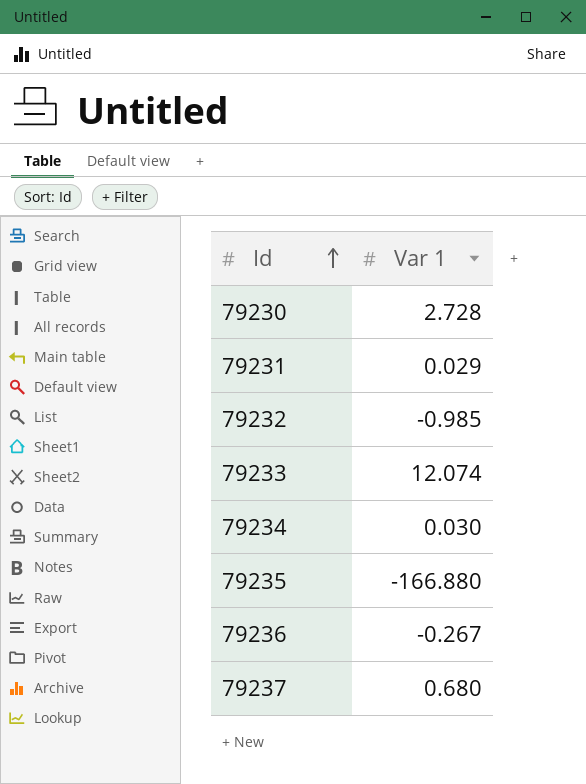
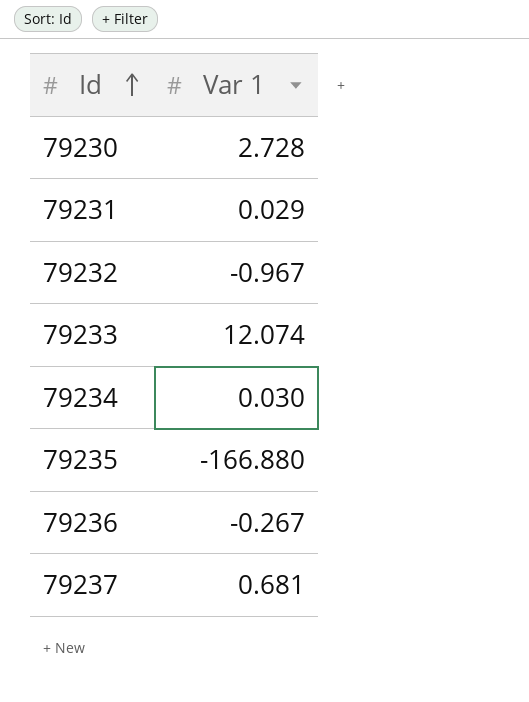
79232 | Var 1: -0.985 -> -0.967
79237 | Var 1: 0.680 -> 0.681

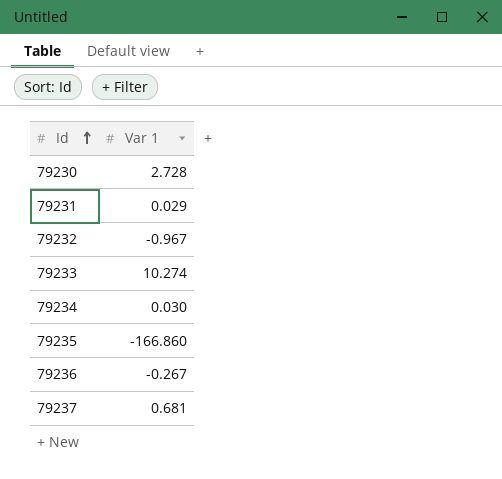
79233 | Var 1: 12.074 -> 10.274
79235 | Var 1: -166.880 -> -166.860

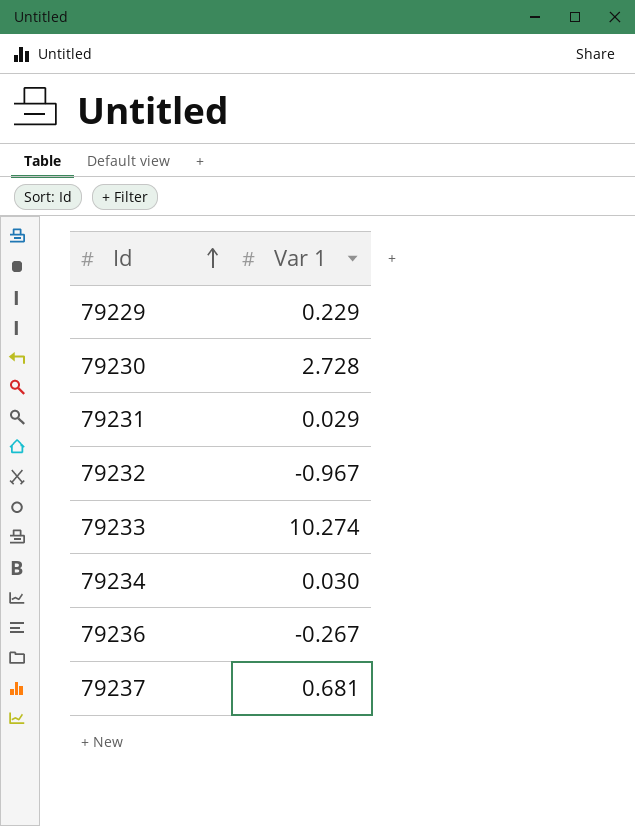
row 79235: -166.860 -> none
row 79229: none -> 0.229

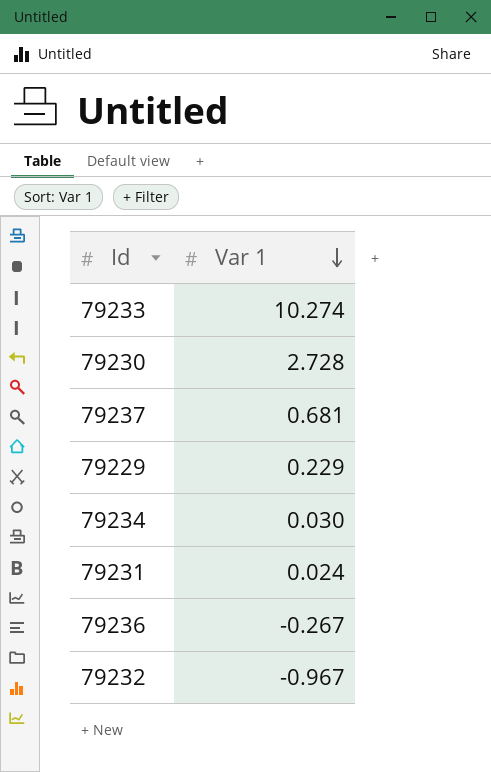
row order: Id ascending -> Var 1 descending
79231 | Var 1: 0.029 -> 0.024

